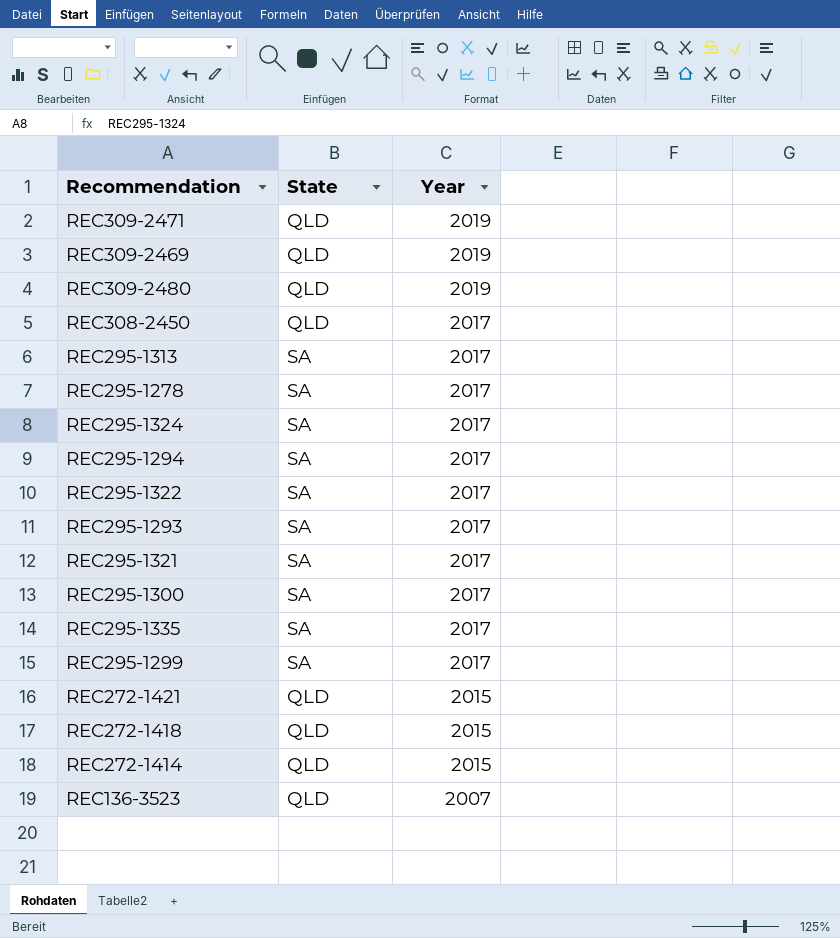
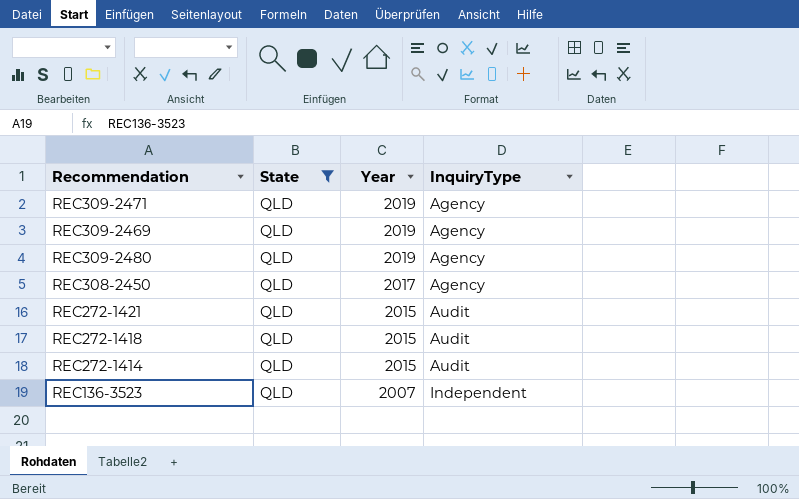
filter: none -> State = QLD
column InquiryType | position: none -> 4

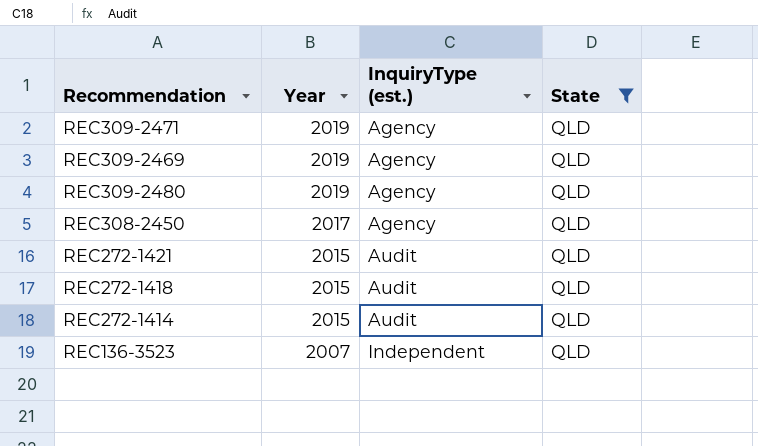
column name: InquiryType -> InquiryType (est.)
column State | position: 2 -> 4

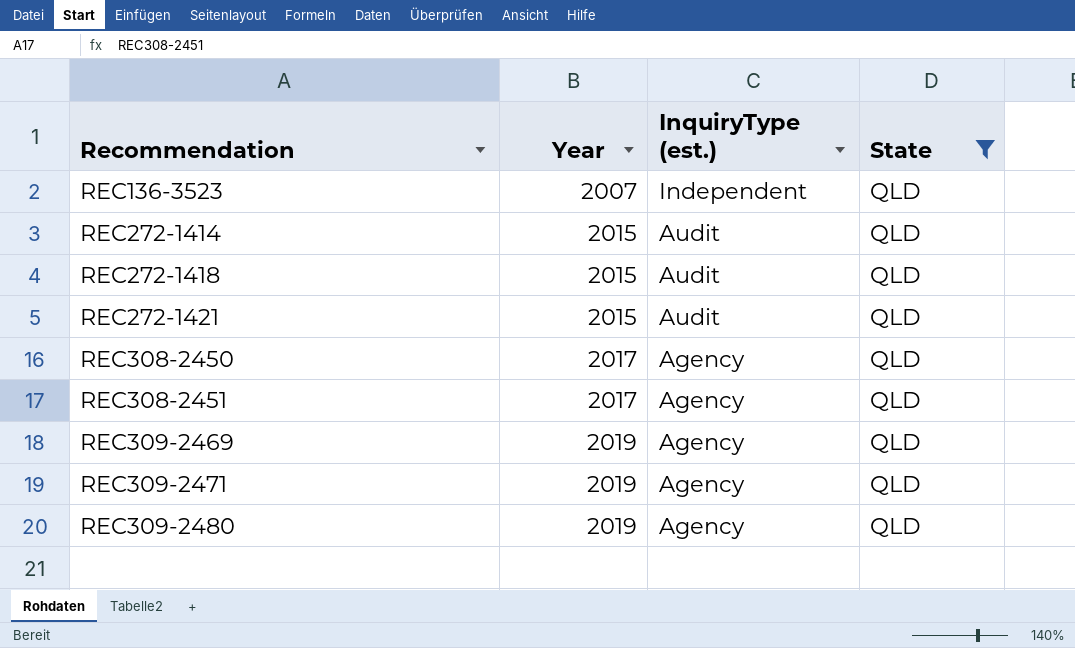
row order: Year descending -> Recommendation ascending
row REC308-2451: none -> 2017 | Agency | QLD

